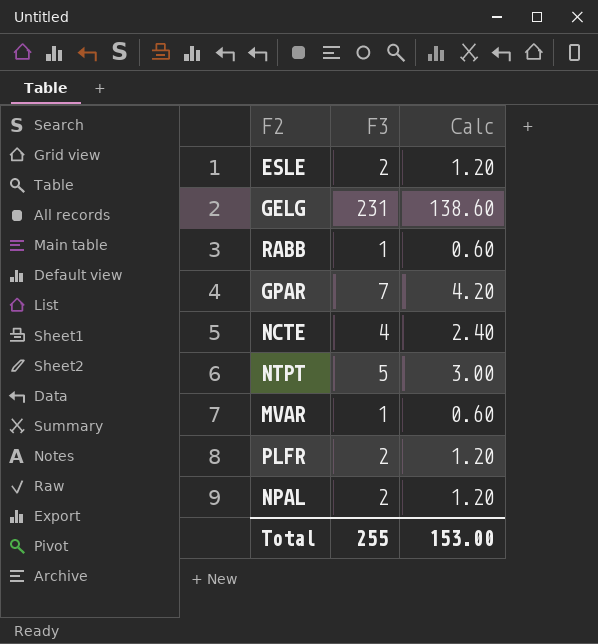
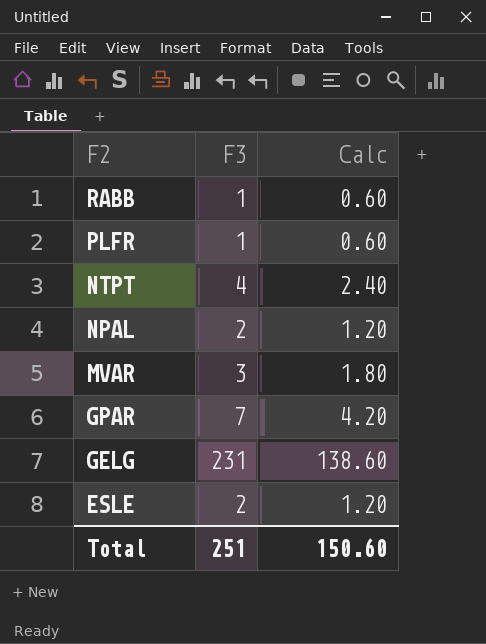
row order: none -> F2 descending
row NCTE: 4 | 2.40 -> none
PLFR | F3: 2 -> 1
PLFR | Calc: 1.20 -> 0.60
NTPT | F3: 5 -> 4
NTPT | Calc: 3.00 -> 2.40
MVAR | F3: 1 -> 3
MVAR | Calc: 0.60 -> 1.80
Total | F3: 255 -> 251
Total | Calc: 153.00 -> 150.60

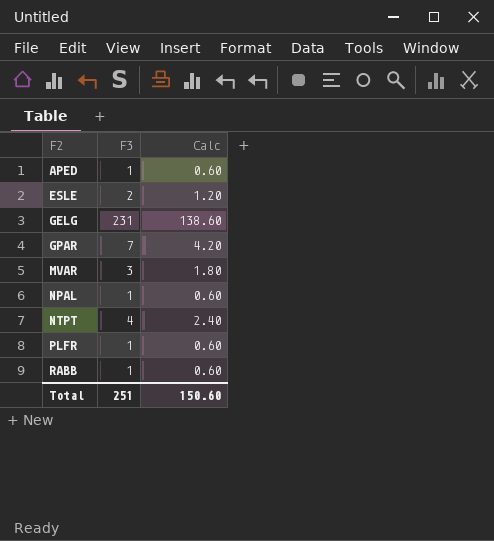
row order: F2 descending -> F2 ascending
row APED: none -> 1 | 0.60
NPAL | F3: 2 -> 1
NPAL | Calc: 1.20 -> 0.60

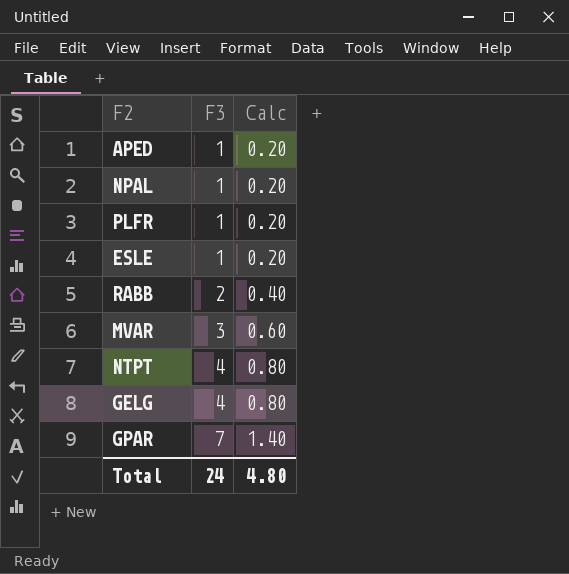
row order: F2 ascending -> F3 ascending
column Calc | formula: [F3] * 0.6 -> [F3] * 0.2
ESLE | F3: 2 -> 1
RABB | F3: 1 -> 2
GELG | F3: 231 -> 4
Total | F3: 251 -> 24
Total | Calc: 150.60 -> 4.80

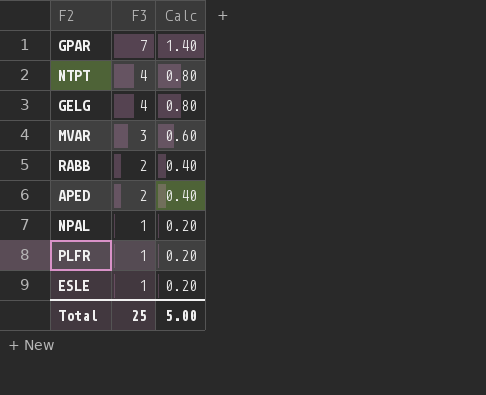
row order: F3 ascending -> F3 descending
APED | F3: 1 -> 2
APED | Calc: 0.20 -> 0.40
Total | F3: 24 -> 25
Total | Calc: 4.80 -> 5.00

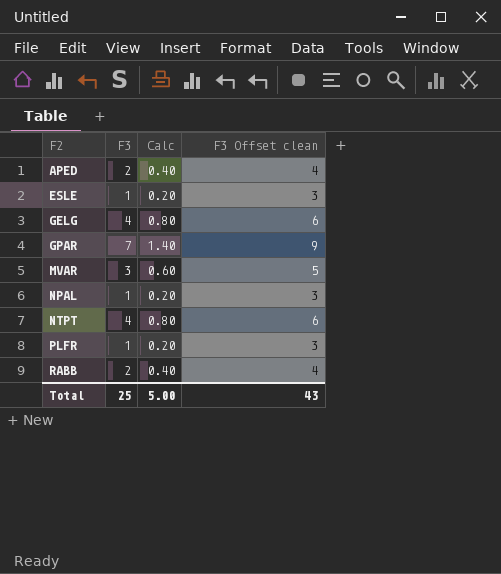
row order: F3 descending -> F2 ascending
column F3 Offset clean | formula: none -> [F3] + 2

